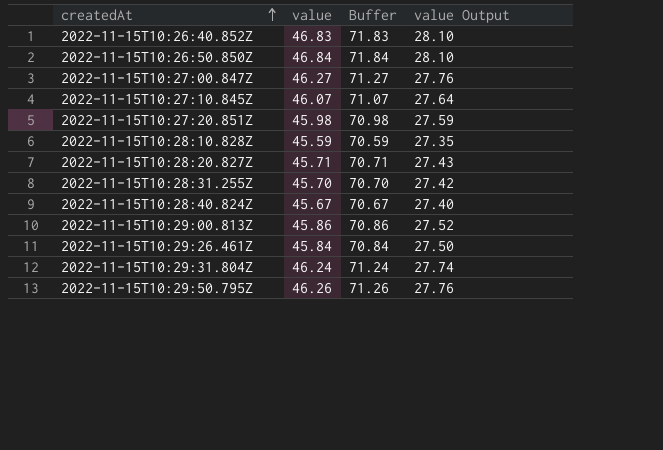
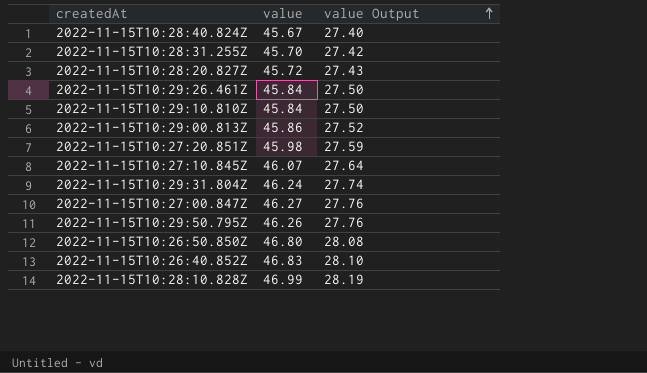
row order: createdAt ascending -> value Output ascending
column Buffer | formula: [value] + 25 -> none
2022-11-15T10:28:20.827Z | value: 45.71 -> 45.72
row 2022-11-15T10:29:10.810Z: none -> 45.84 | 27.50
2022-11-15T10:26:50.850Z | value: 46.84 -> 46.80
2022-11-15T10:26:50.850Z | value Output: 28.10 -> 28.08
2022-11-15T10:28:10.828Z | value: 45.59 -> 46.99
2022-11-15T10:28:10.828Z | value Output: 27.35 -> 28.19

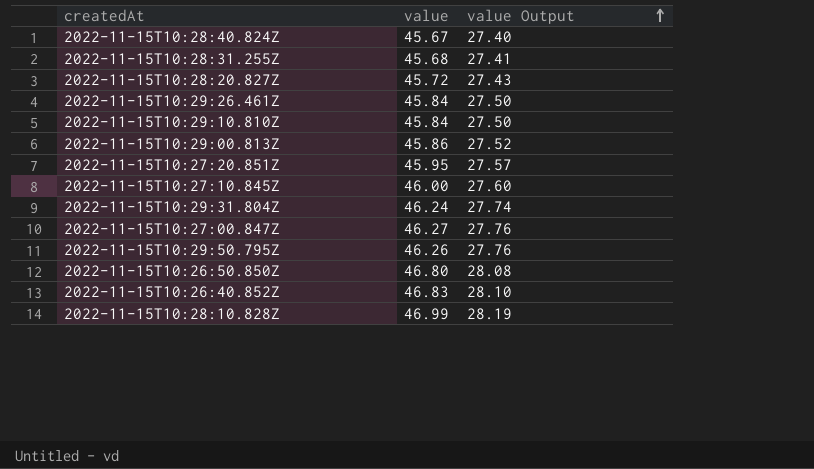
2022-11-15T10:28:31.255Z | value: 45.70 -> 45.68
2022-11-15T10:28:31.255Z | value Output: 27.42 -> 27.41
2022-11-15T10:27:20.851Z | value: 45.98 -> 45.95
2022-11-15T10:27:20.851Z | value Output: 27.59 -> 27.57
2022-11-15T10:27:10.845Z | value: 46.07 -> 46.00
2022-11-15T10:27:10.845Z | value Output: 27.64 -> 27.60

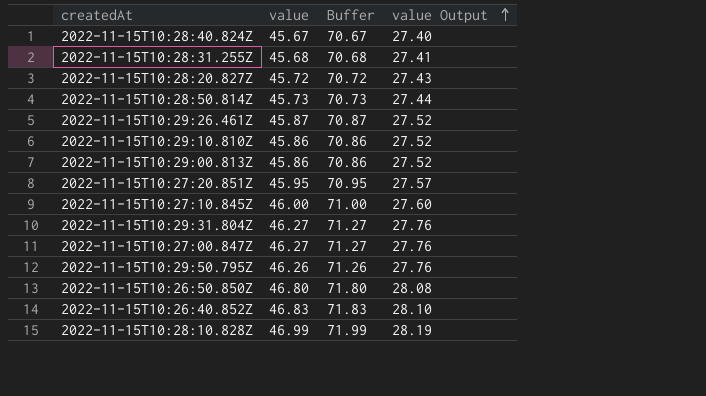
column Buffer | formula: none -> [value] + 25
row 2022-11-15T10:28:50.814Z: none -> 45.73 | 70.73 | 27.44
2022-11-15T10:29:26.461Z | value: 45.84 -> 45.87
2022-11-15T10:29:26.461Z | value Output: 27.50 -> 27.52
2022-11-15T10:29:10.810Z | value: 45.84 -> 45.86
2022-11-15T10:29:10.810Z | value Output: 27.50 -> 27.52
2022-11-15T10:29:31.804Z | value: 46.24 -> 46.27
2022-11-15T10:29:31.804Z | value Output: 27.74 -> 27.76

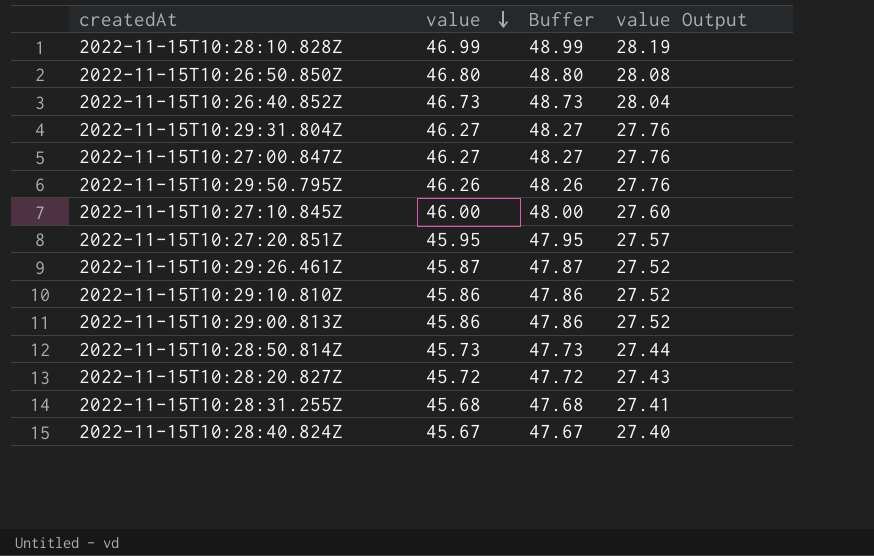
row order: value Output ascending -> value descending
column Buffer | formula: [value] + 25 -> [value] + 2
2022-11-15T10:26:40.852Z | value: 46.83 -> 46.73
2022-11-15T10:26:40.852Z | value Output: 28.10 -> 28.04

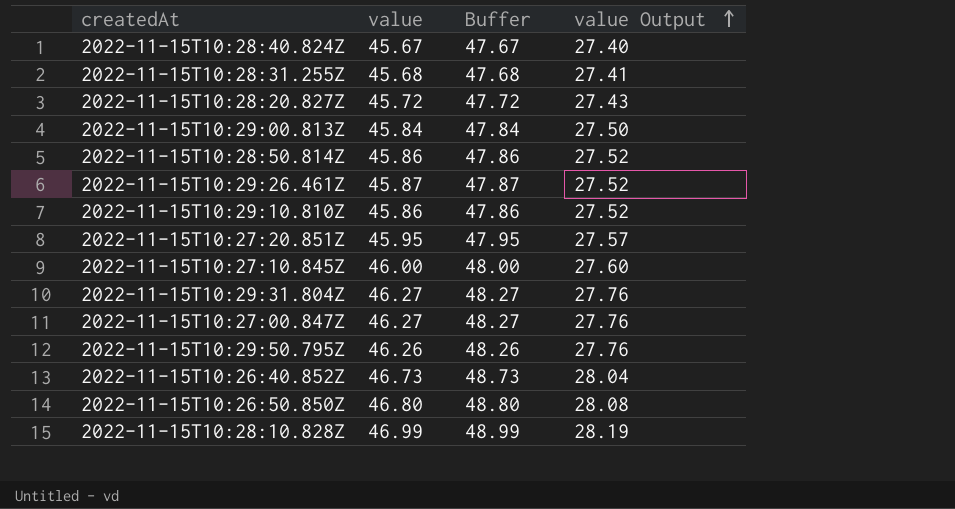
row order: value descending -> value Output ascending
2022-11-15T10:29:00.813Z | value: 45.86 -> 45.84
2022-11-15T10:29:00.813Z | Buffer: 47.86 -> 47.84
2022-11-15T10:29:00.813Z | value Output: 27.52 -> 27.50
2022-11-15T10:28:50.814Z | value: 45.73 -> 45.86
2022-11-15T10:28:50.814Z | Buffer: 47.73 -> 47.86
2022-11-15T10:28:50.814Z | value Output: 27.44 -> 27.52

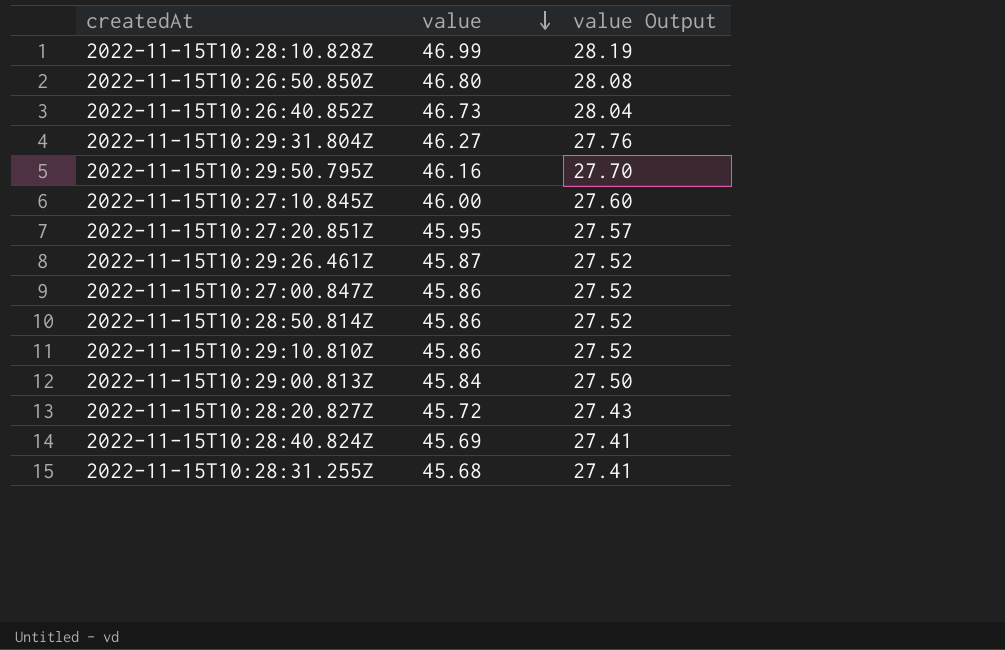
row order: value Output ascending -> value descending
column Buffer | formula: [value] + 2 -> none
2022-11-15T10:29:50.795Z | value: 46.26 -> 46.16
2022-11-15T10:29:50.795Z | value Output: 27.76 -> 27.70
2022-11-15T10:27:00.847Z | value: 46.27 -> 45.86
2022-11-15T10:27:00.847Z | value Output: 27.76 -> 27.52
2022-11-15T10:28:40.824Z | value: 45.67 -> 45.69
2022-11-15T10:28:40.824Z | value Output: 27.40 -> 27.41

